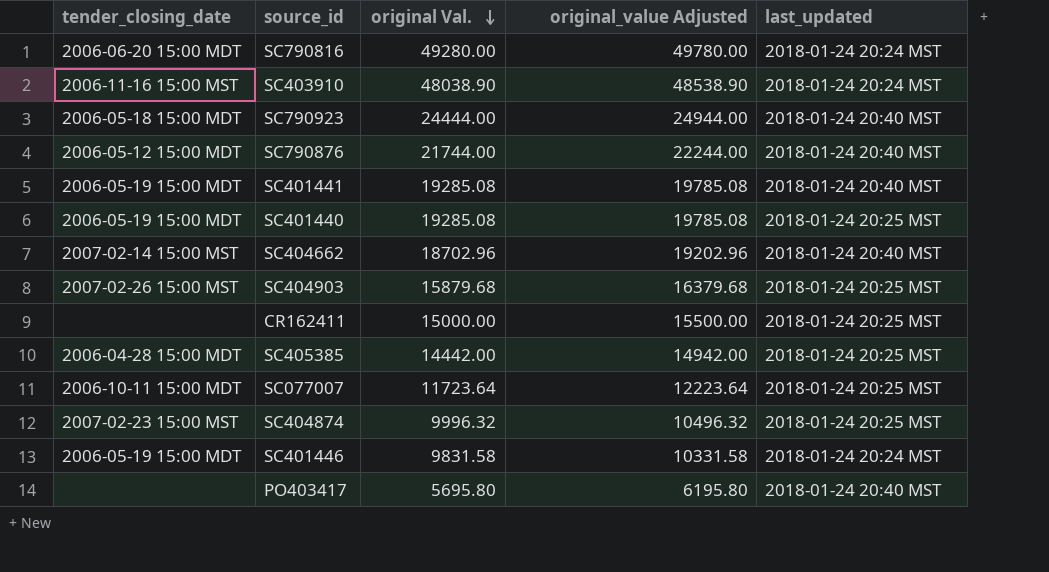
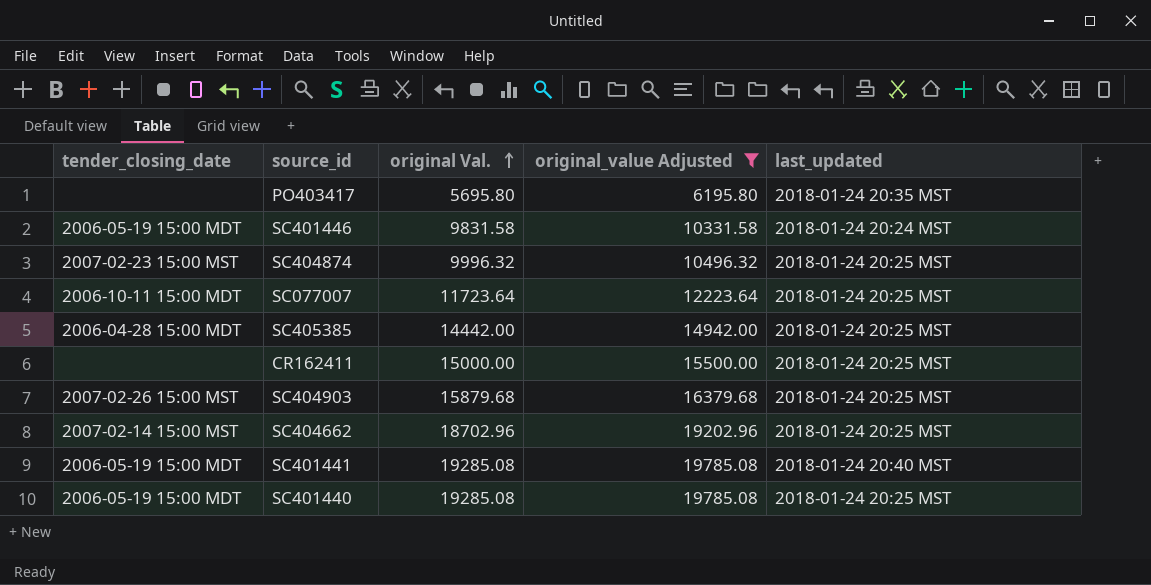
filter: none -> original_value Adjusted <= 19785.08
row order: original Val. descending -> original Val. ascending
PO403417 | last_updated: 2018-01-24 20:40 MST -> 2018-01-24 20:35 MST
SC404662 | last_updated: 2018-01-24 20:40 MST -> 2018-01-24 20:25 MST

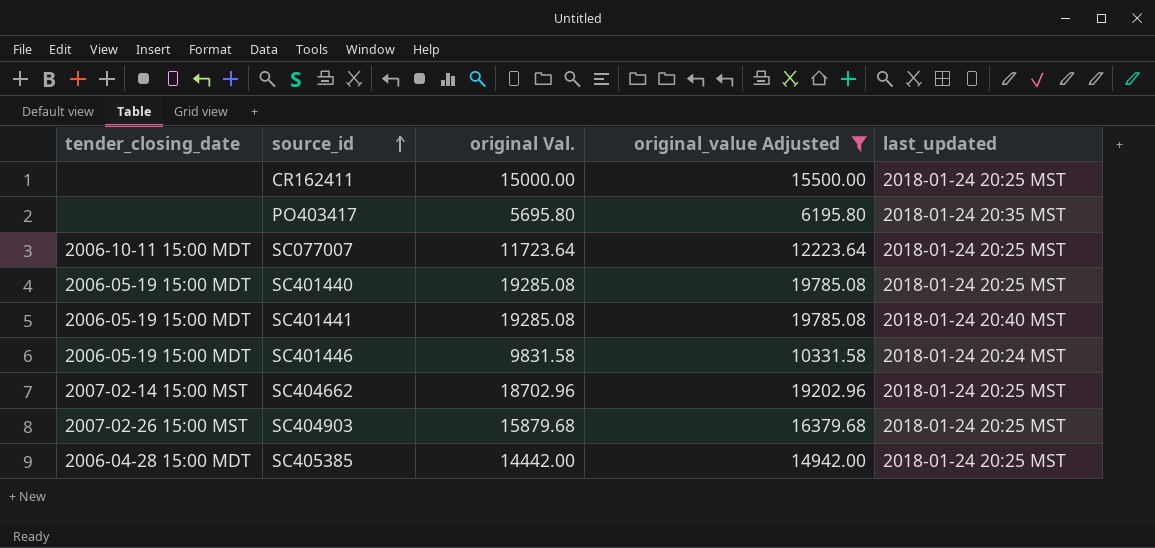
row order: original Val. ascending -> source_id ascending
row SC404874: 2007-02-23 15:00 MST | 9996.32 | 10496.32 | 2018-01-24 20:25 MST -> none

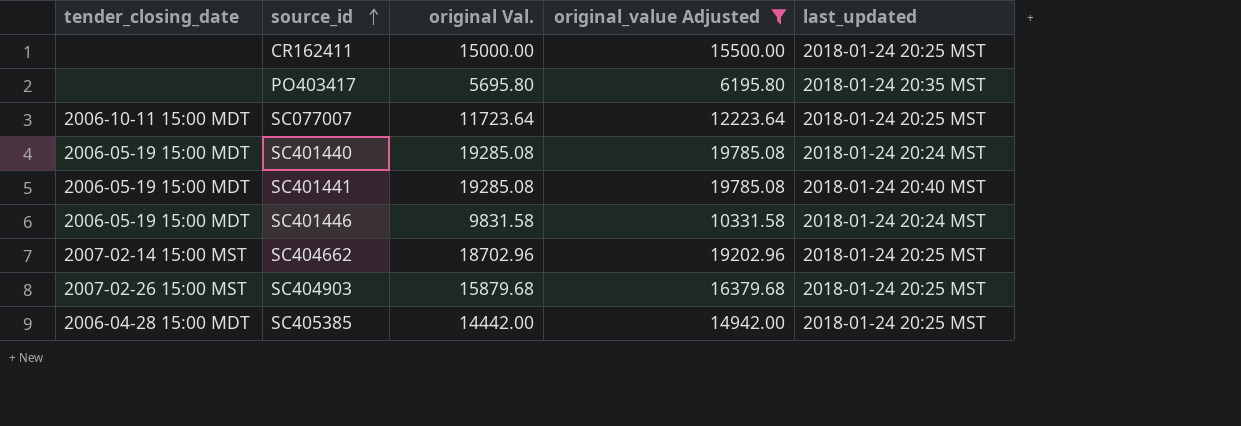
SC401440 | last_updated: 2018-01-24 20:25 MST -> 2018-01-24 20:24 MST

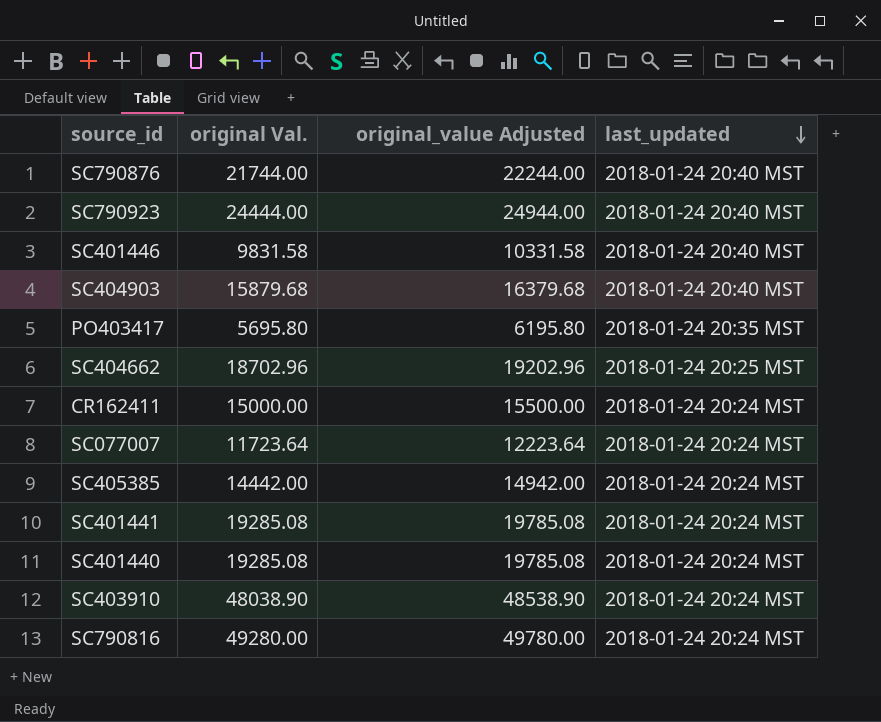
filter: original_value Adjusted <= 19785.08 -> none
row order: source_id ascending -> last_updated descending
column tender_closing_date | position: 1 -> none
SC401446 | last_updated: 2018-01-24 20:24 MST -> 2018-01-24 20:40 MST
SC404903 | last_updated: 2018-01-24 20:25 MST -> 2018-01-24 20:40 MST
CR162411 | last_updated: 2018-01-24 20:25 MST -> 2018-01-24 20:24 MST
SC077007 | last_updated: 2018-01-24 20:25 MST -> 2018-01-24 20:24 MST
SC405385 | last_updated: 2018-01-24 20:25 MST -> 2018-01-24 20:24 MST
SC401441 | last_updated: 2018-01-24 20:40 MST -> 2018-01-24 20:24 MST

